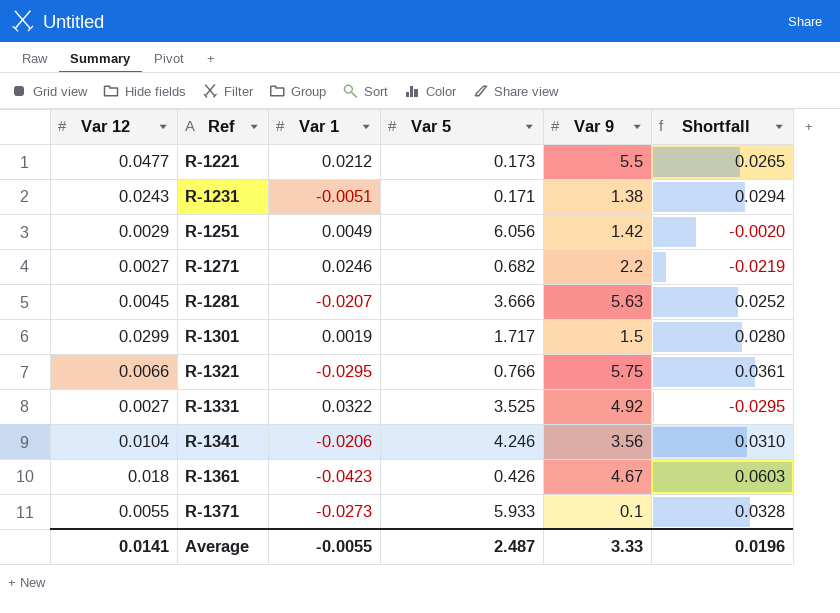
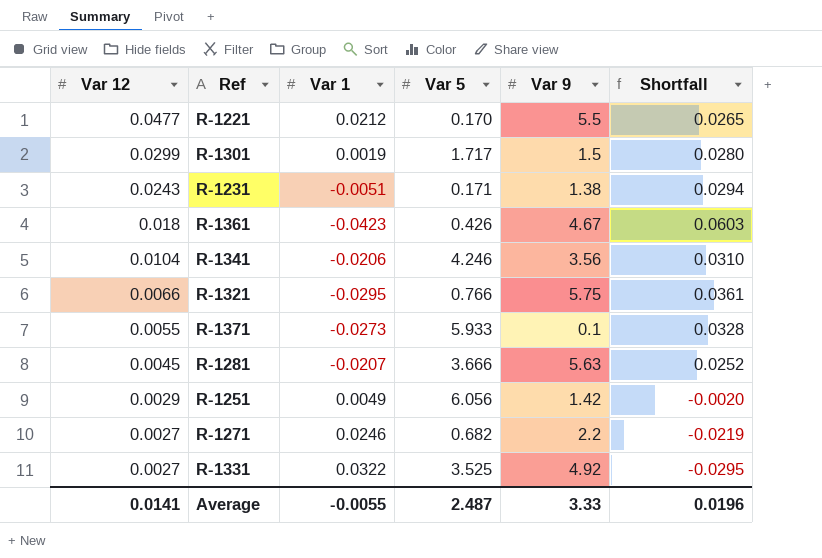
row order: Ref ascending -> Var 12 descending
R-1221 | Var 5: 0.173 -> 0.170

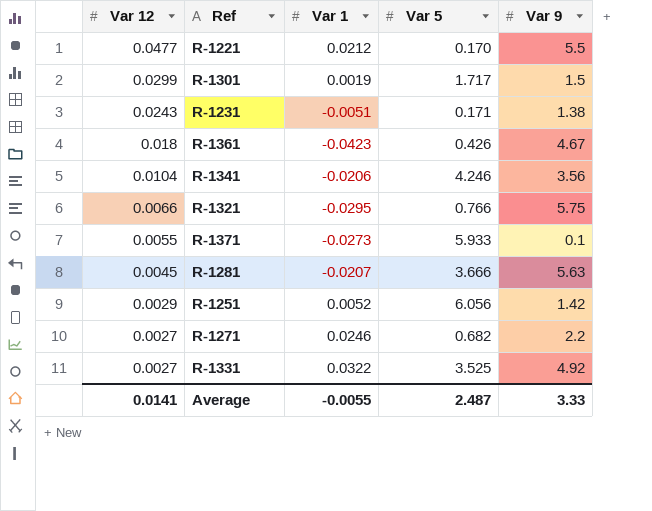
column Shortfall | formula: [Var 12] - [Var 1] -> none
R-1251 | Var 1: 0.0049 -> 0.0052

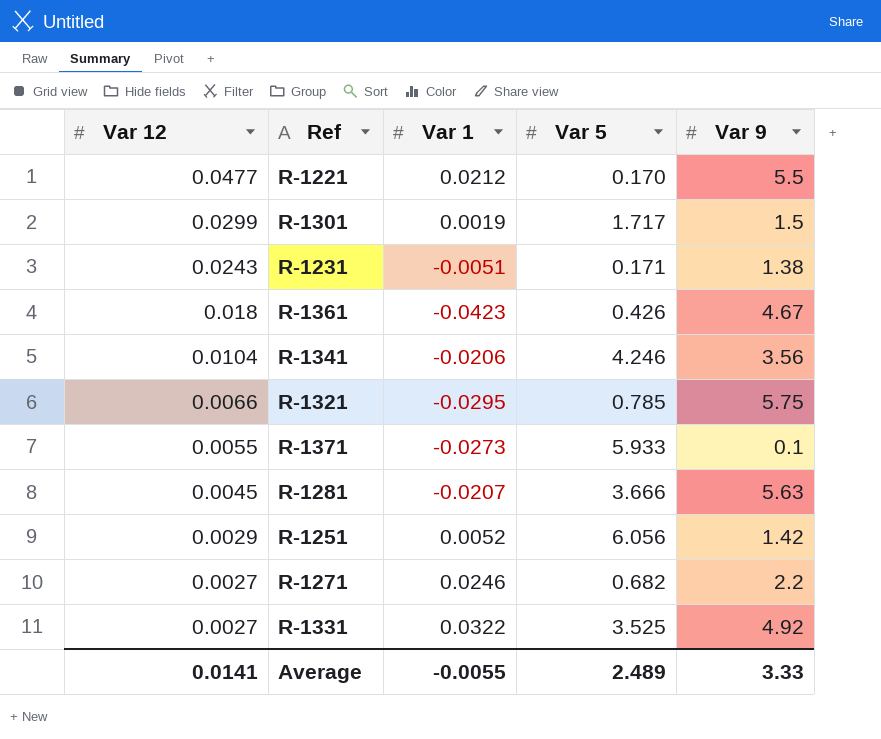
R-1321 | Var 5: 0.766 -> 0.785
Average | Var 5: 2.487 -> 2.489

